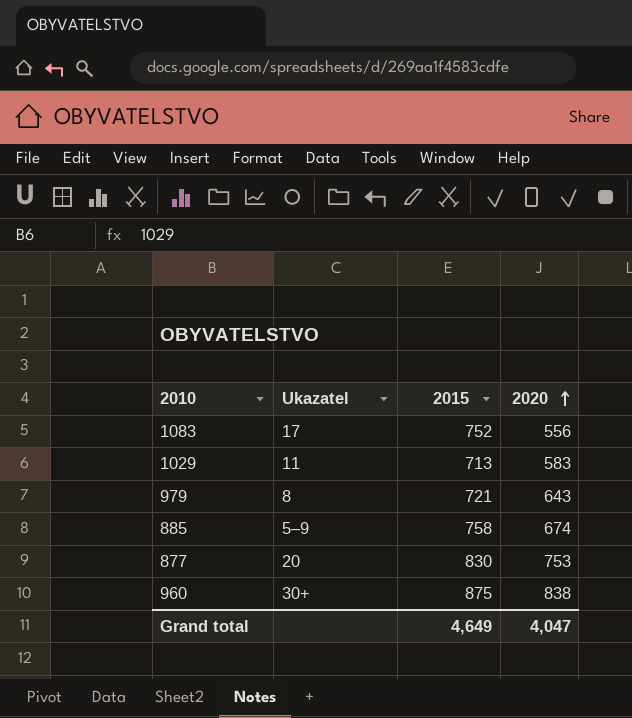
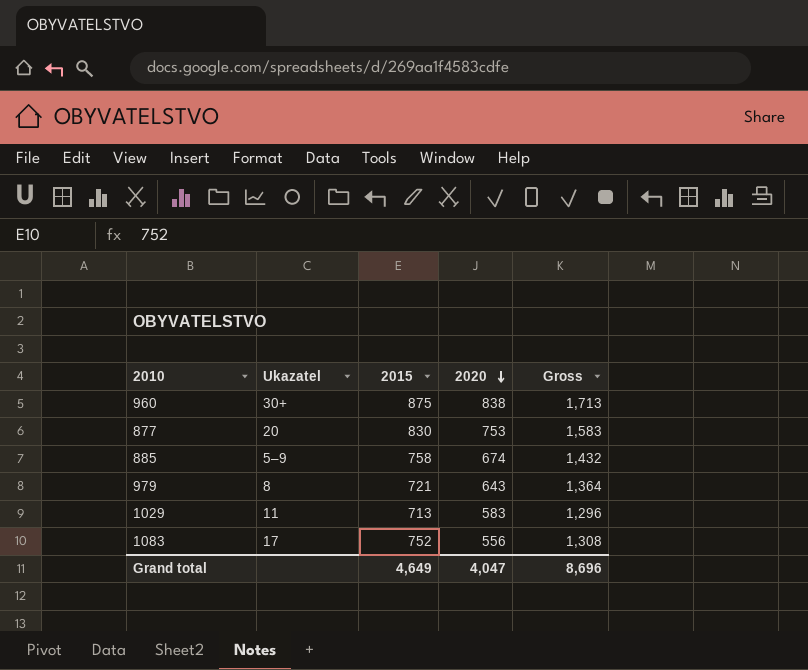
row order: 2020 ascending -> 2020 descending
column Gross | formula: none -> [2015] + [2020]

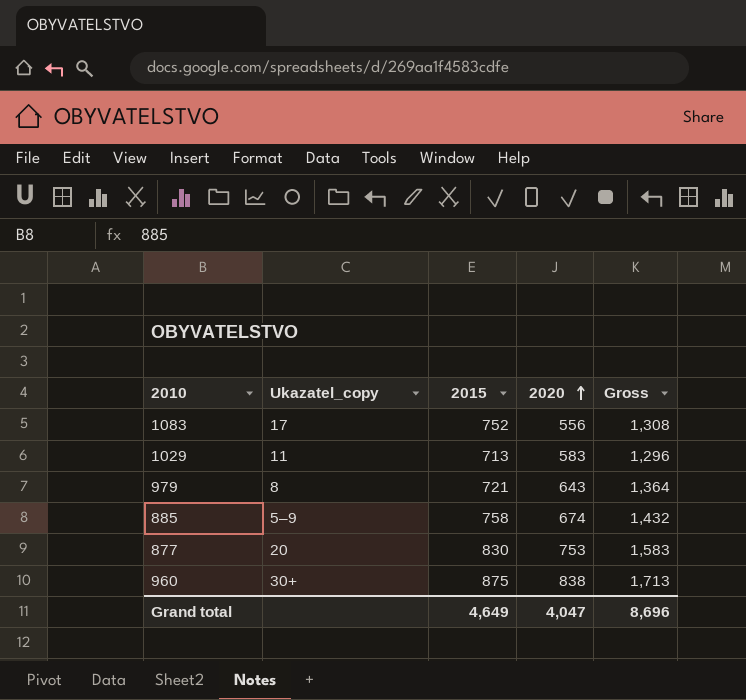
row order: 2020 descending -> 2020 ascending
column name: Ukazatel -> Ukazatel_copy

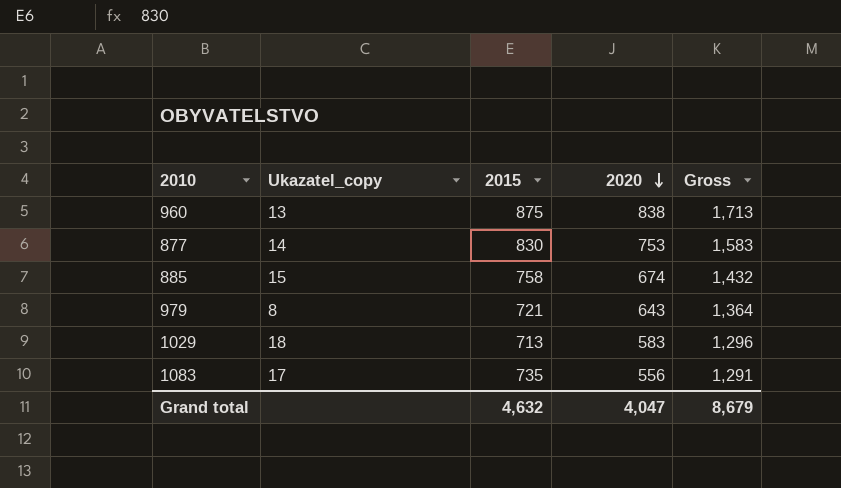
row order: 2020 ascending -> 2020 descending
960 | Ukazatel_copy: 30+ -> 13
877 | Ukazatel_copy: 20 -> 14
885 | Ukazatel_copy: 5–9 -> 15
1029 | Ukazatel_copy: 11 -> 18
1083 | 2015: 752 -> 735
1083 | Gross: 1,308 -> 1,291
Grand total | 2015: 4,649 -> 4,632
Grand total | Gross: 8,696 -> 8,679

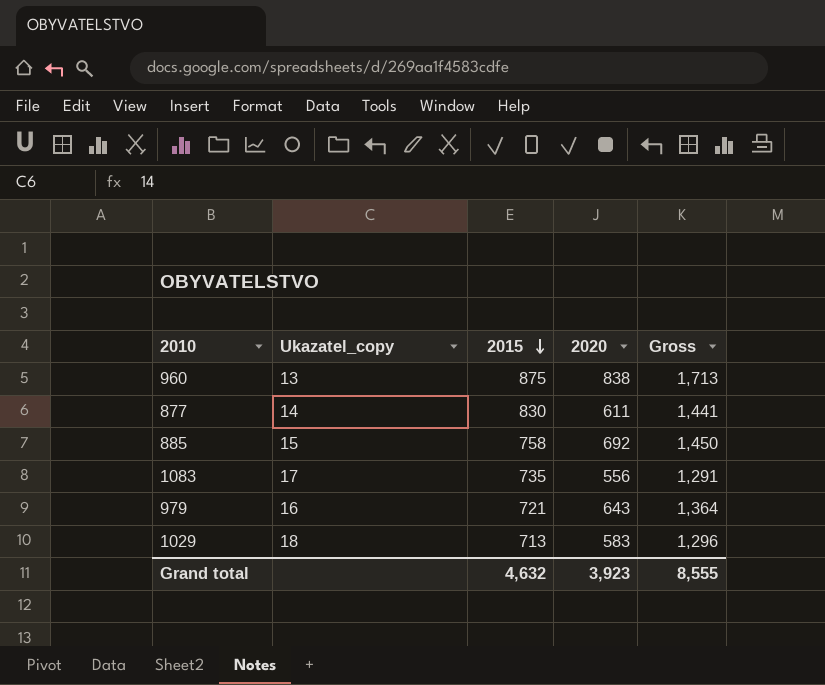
row order: 2020 descending -> 2015 descending
877 | 2020: 753 -> 611
877 | Gross: 1,583 -> 1,441
885 | 2020: 674 -> 692
885 | Gross: 1,432 -> 1,450
979 | Ukazatel_copy: 8 -> 16
Grand total | 2020: 4,047 -> 3,923
Grand total | Gross: 8,679 -> 8,555

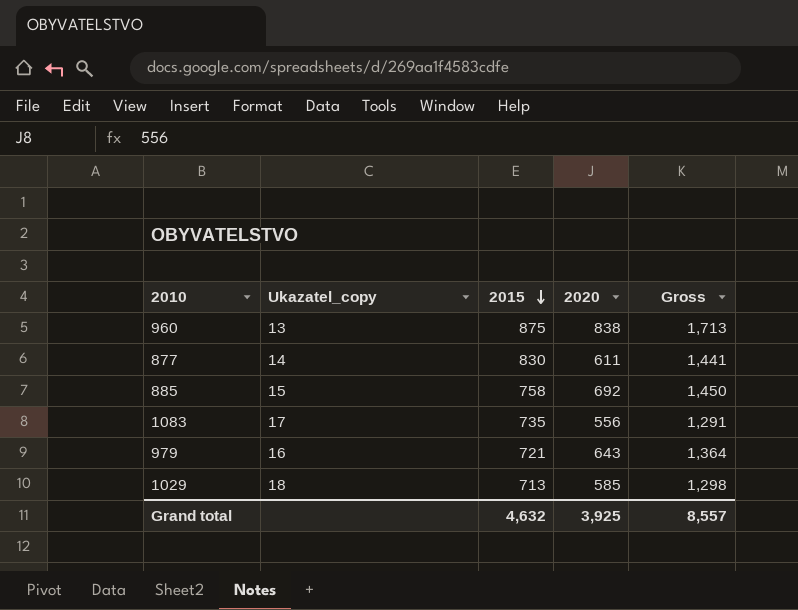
1029 | 2020: 583 -> 585
1029 | Gross: 1,296 -> 1,298
Grand total | 2020: 3,923 -> 3,925
Grand total | Gross: 8,555 -> 8,557

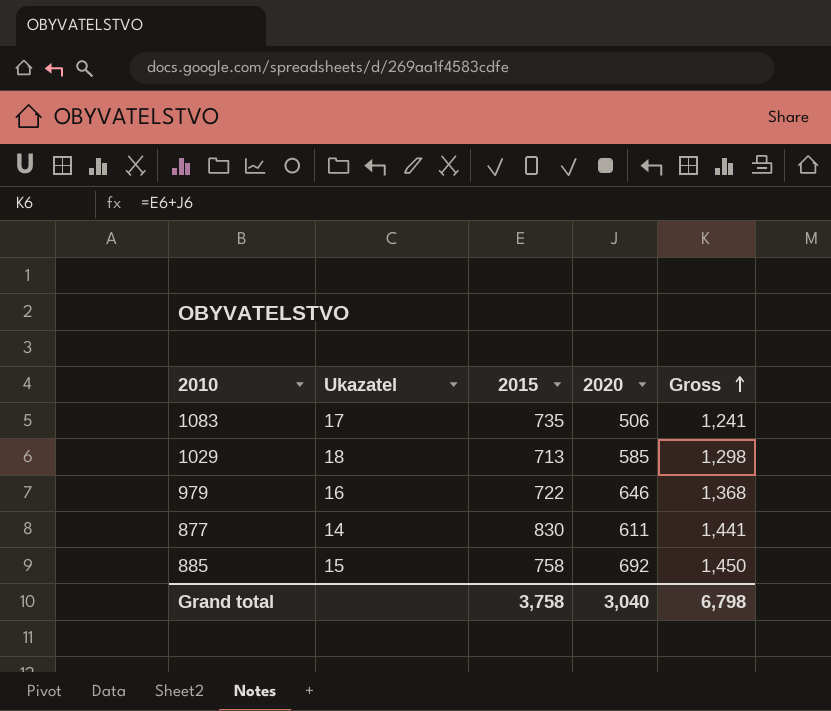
row order: 2015 descending -> Gross ascending
column name: Ukazatel_copy -> Ukazatel
row 960: 13 | 875 | 838 | 1,713 -> none
1083 | 2020: 556 -> 506
1083 | Gross: 1,291 -> 1,241
979 | 2015: 721 -> 722
979 | 2020: 643 -> 646
979 | Gross: 1,364 -> 1,368
Grand total | 2015: 4,632 -> 3,758
Grand total | 2020: 3,925 -> 3,040
Grand total | Gross: 8,557 -> 6,798

